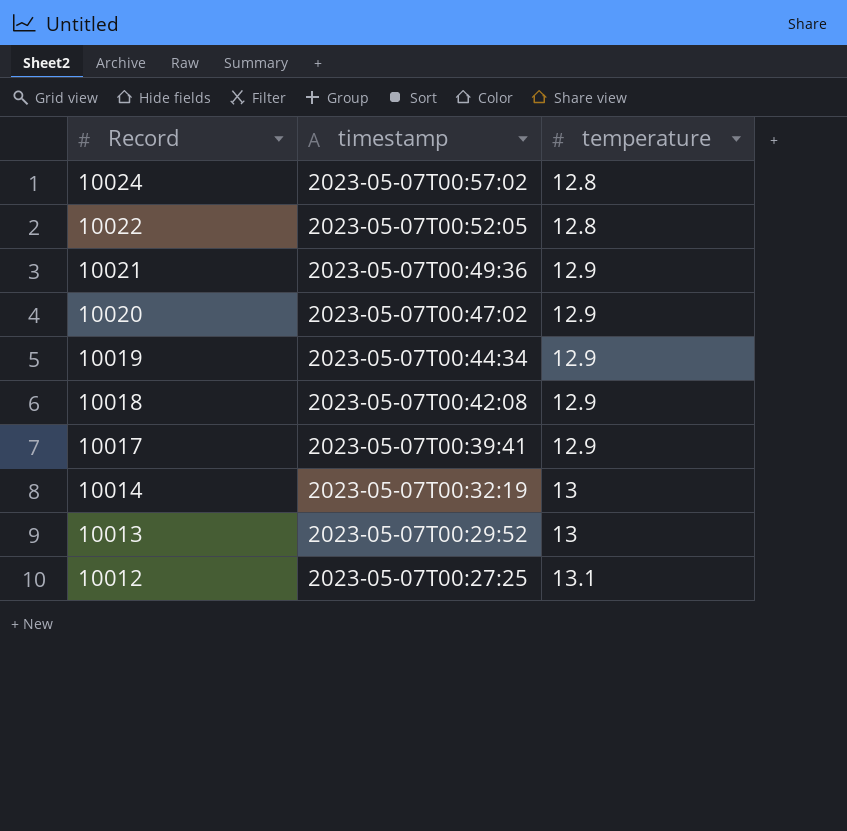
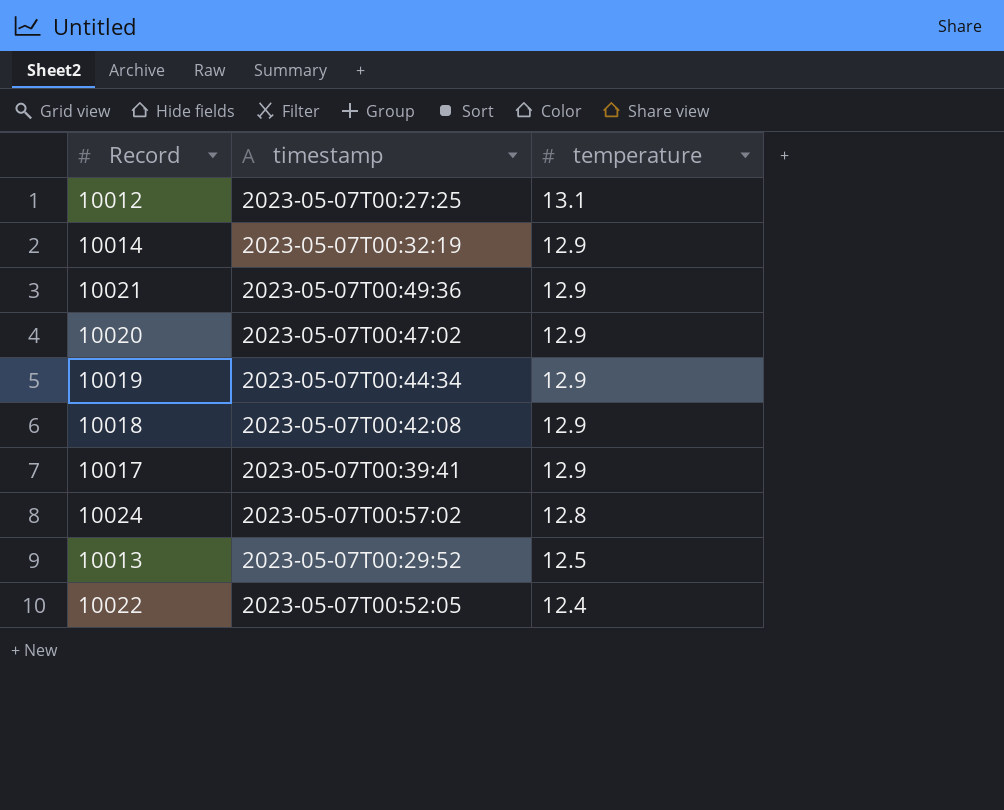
row order: Record descending -> temperature descending
10014 | temperature: 13 -> 12.9
10013 | temperature: 13 -> 12.5
10022 | temperature: 12.8 -> 12.4

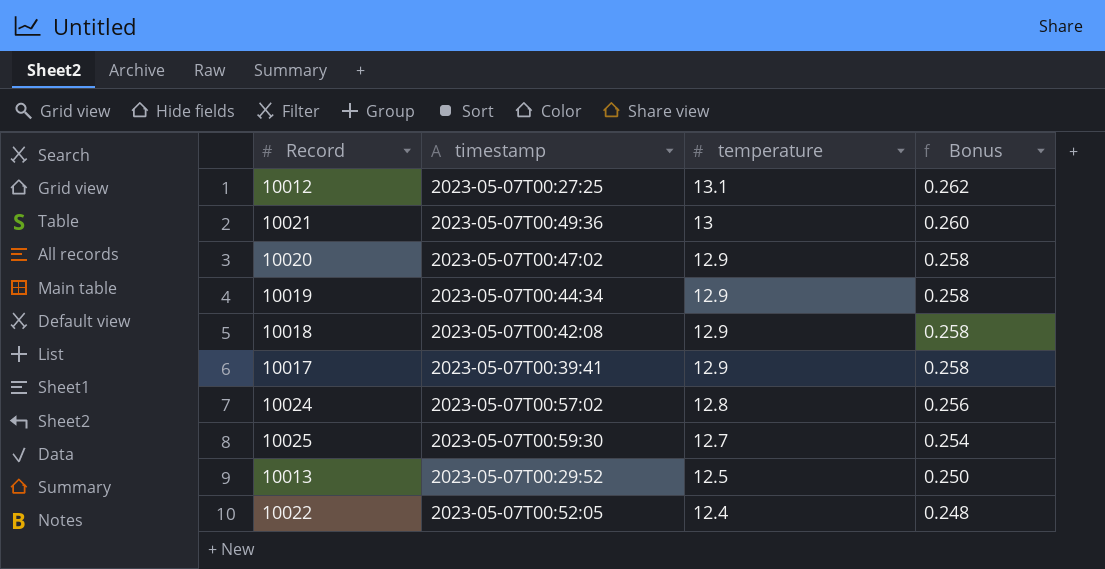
column Bonus | formula: none -> [temperature] * 0.02
row 10014: 2023-05-07T00:32:19 | 12.9 -> none
10021 | temperature: 12.9 -> 13
row 10025: none -> 2023-05-07T00:59:30 | 12.7 | 0.254

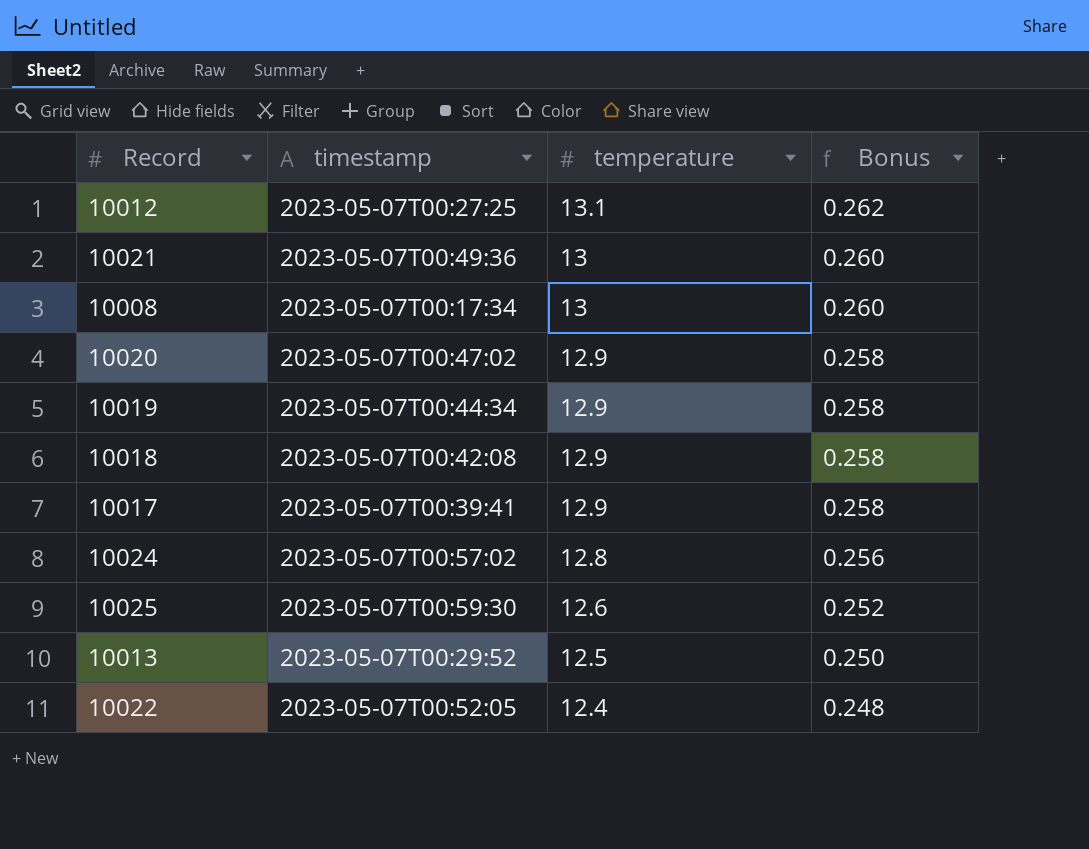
row 10008: none -> 2023-05-07T00:17:34 | 13 | 0.260
10025 | temperature: 12.7 -> 12.6
10025 | Bonus: 0.254 -> 0.252

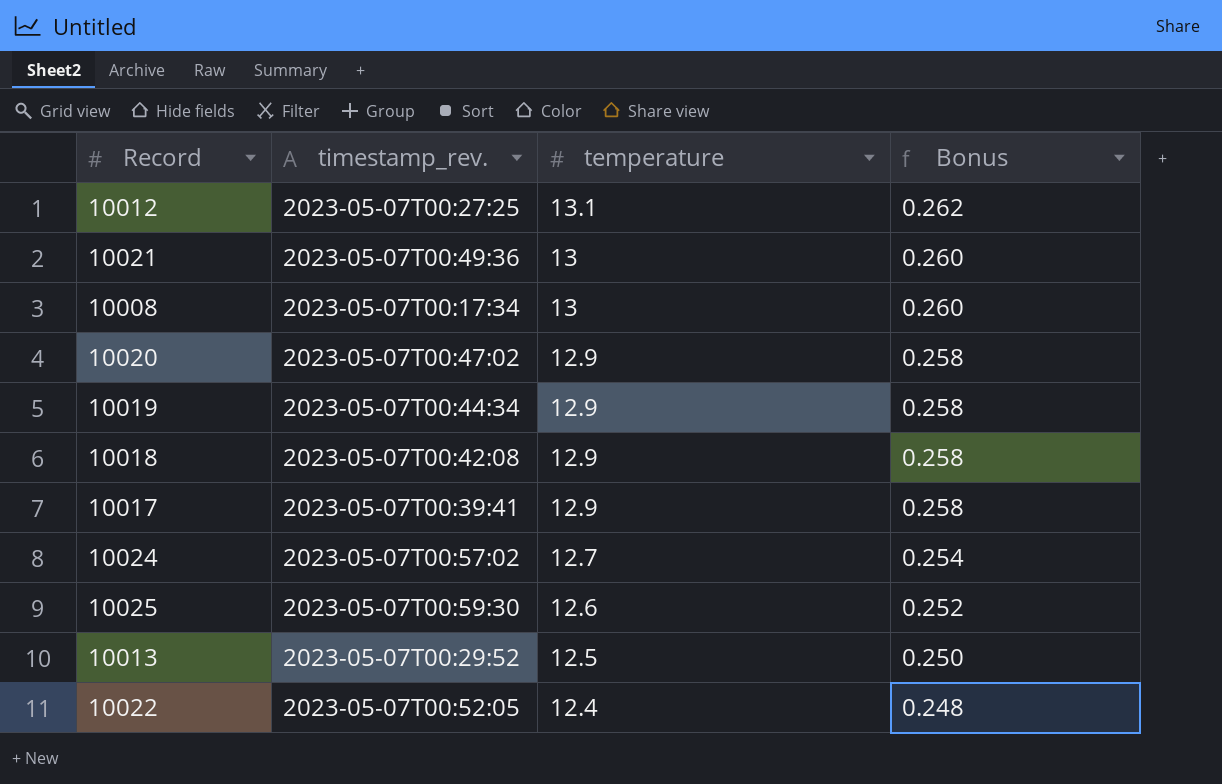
column name: timestamp -> timestamp_rev.
10024 | temperature: 12.8 -> 12.7
10024 | Bonus: 0.256 -> 0.254

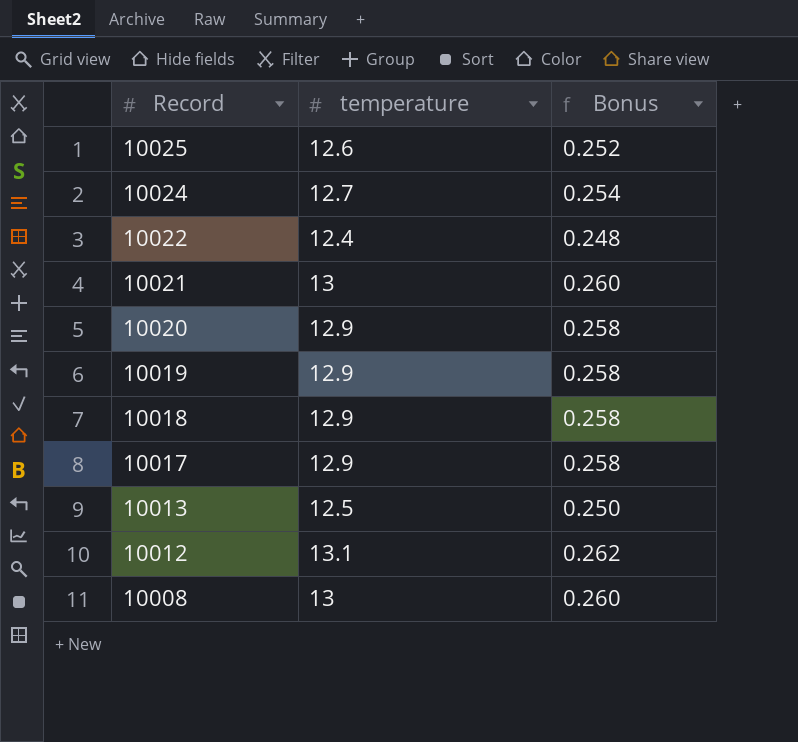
row order: temperature descending -> Record descending
column timestamp_rev. | position: 2 -> none

